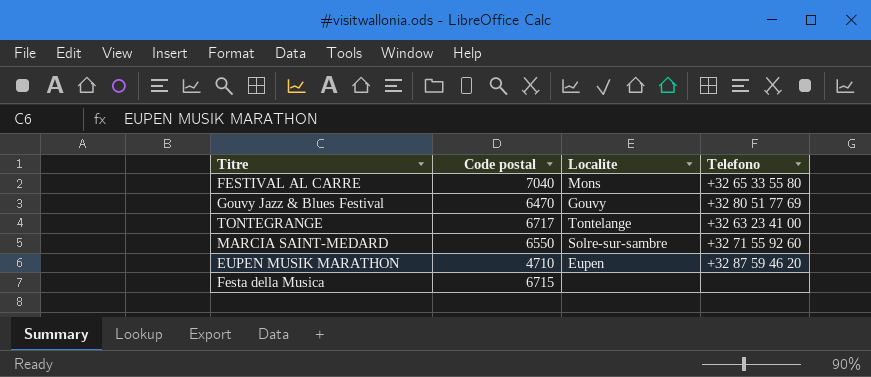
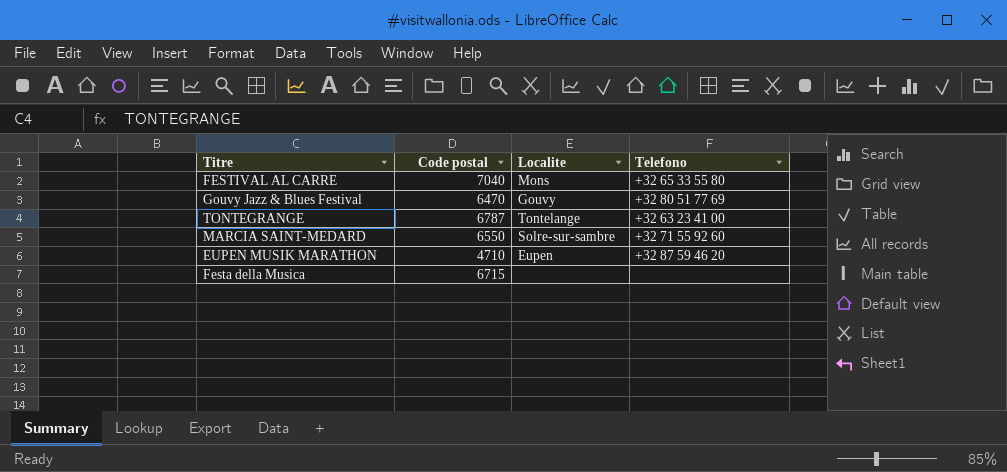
TONTEGRANGE | Code postal: 6717 -> 6787

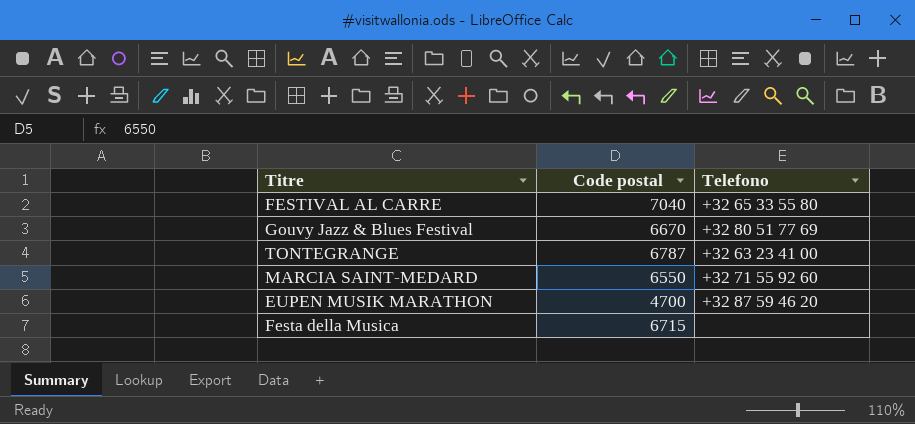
column Localite | position: 3 -> none
Gouvy Jazz & Blues Festival | Code postal: 6470 -> 6670
EUPEN MUSIK MARATHON | Code postal: 4710 -> 4700

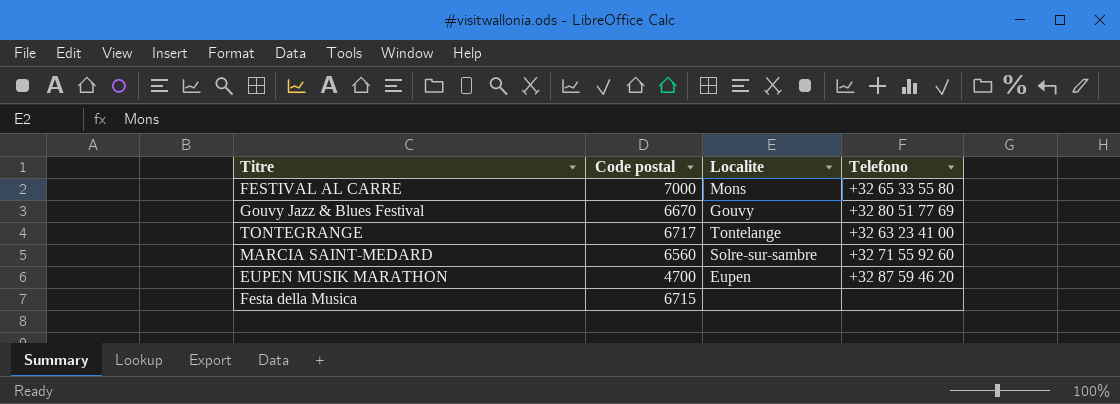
column Localite | position: none -> 3
FESTIVAL AL CARRE | Code postal: 7040 -> 7000
TONTEGRANGE | Code postal: 6787 -> 6717
MARCIA SAINT-MEDARD | Code postal: 6550 -> 6560

